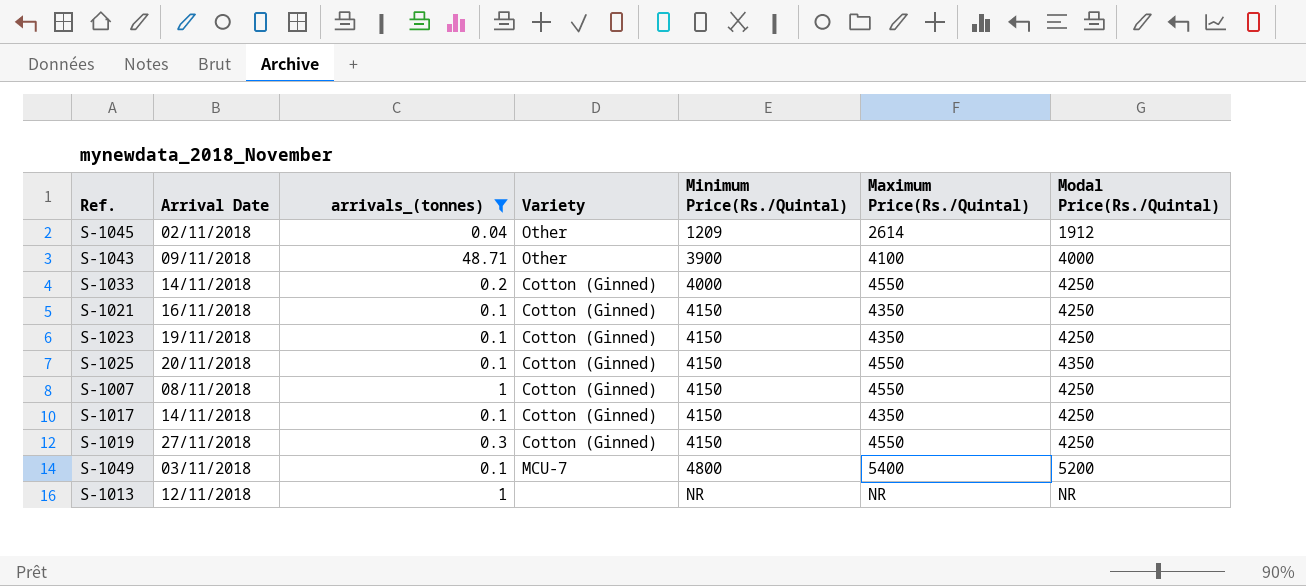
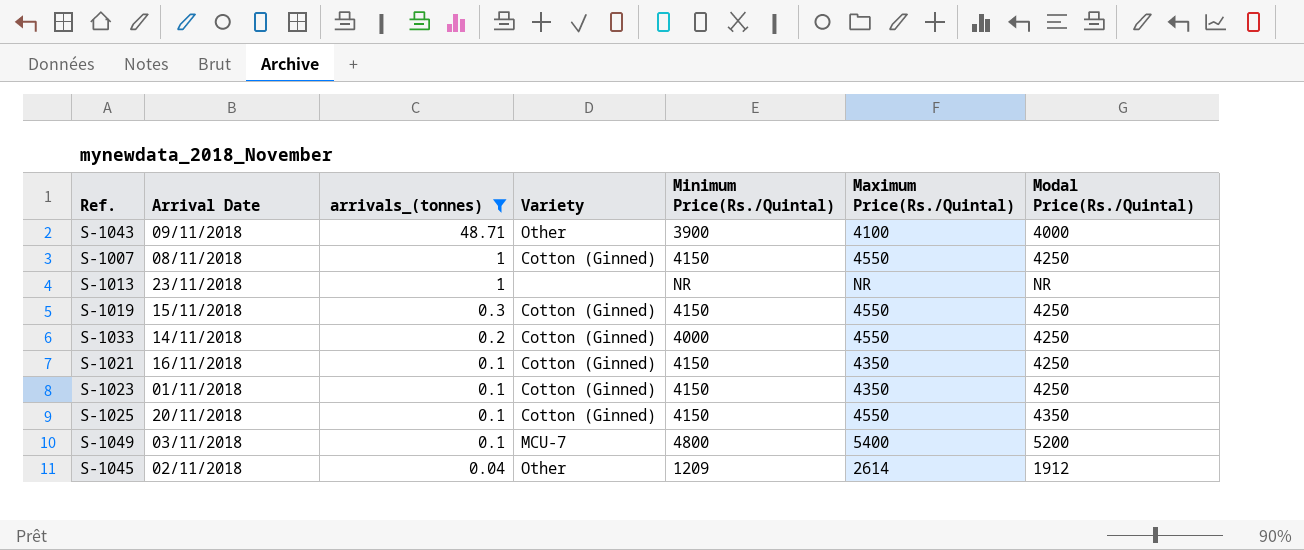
row order: Minimum Price(Rs./Quintal) ascending -> arrivals_(tonnes) descending
row S-1017: 14/11/2018 | 0.1 | Cotton (Ginned) | 4150 | 4350 | 4250 -> none
S-1013 | Arrival Date: 12/11/2018 -> 23/11/2018
S-1019 | Arrival Date: 27/11/2018 -> 15/11/2018
S-1023 | Arrival Date: 19/11/2018 -> 01/11/2018

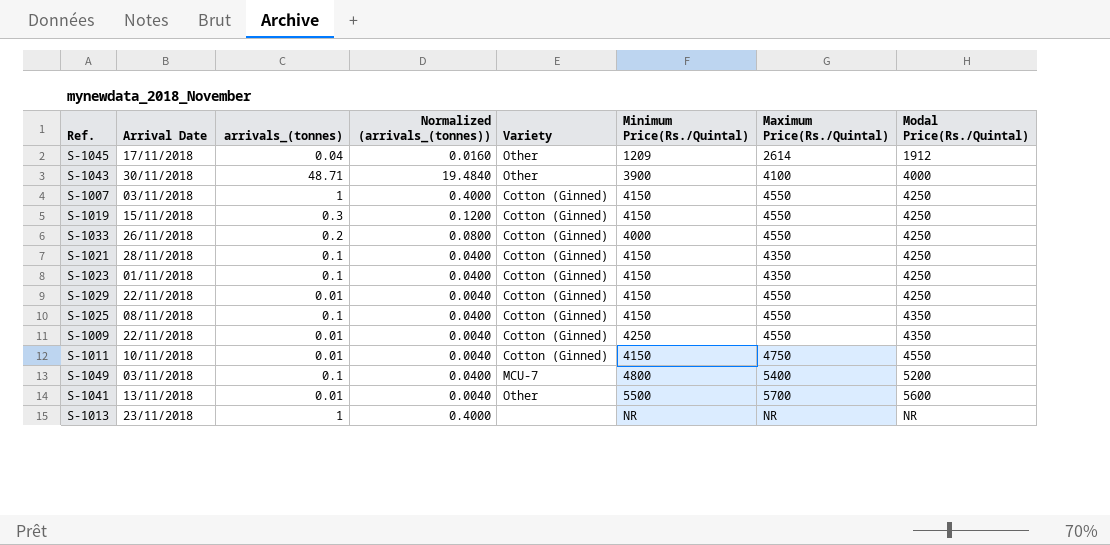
filter: arrivals_(tonnes) != 0.01 -> none
row order: arrivals_(tonnes) descending -> Modal Price(Rs./Quintal) ascending
column Normalized (arrivals_(tonnes)) | formula: none -> [arrivals_(tonnes)] * 0.4
S-1045 | Arrival Date: 02/11/2018 -> 17/11/2018
S-1043 | Arrival Date: 09/11/2018 -> 30/11/2018
S-1007 | Arrival Date: 08/11/2018 -> 03/11/2018
S-1033 | Arrival Date: 14/11/2018 -> 26/11/2018
S-1021 | Arrival Date: 16/11/2018 -> 28/11/2018
S-1025 | Arrival Date: 20/11/2018 -> 08/11/2018

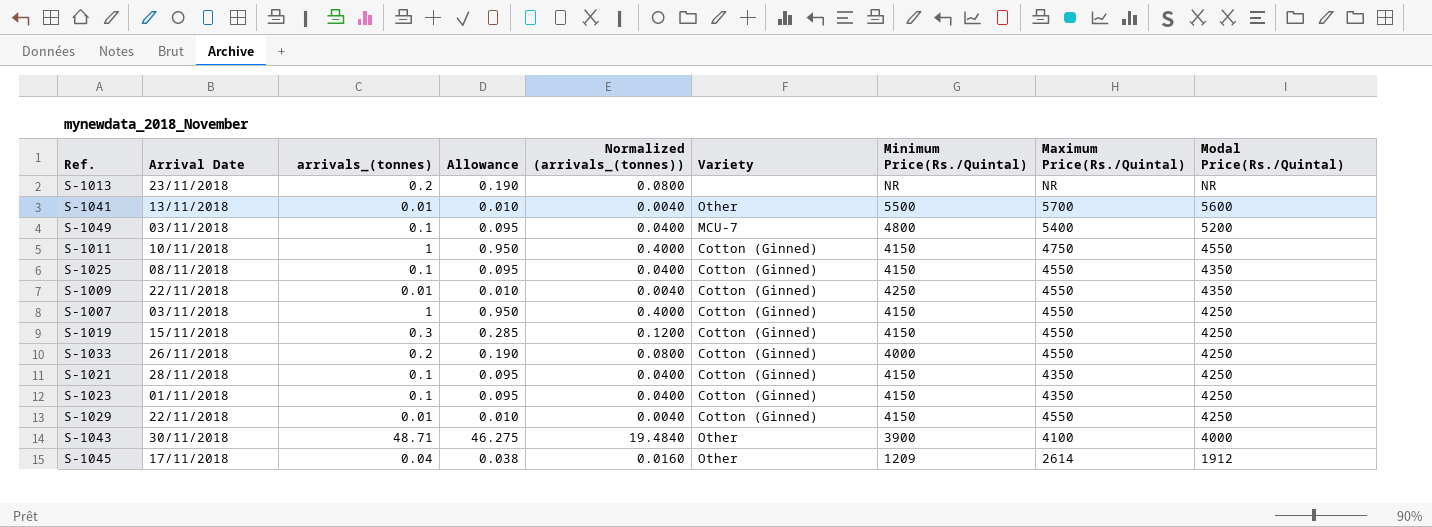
row order: Modal Price(Rs./Quintal) ascending -> Modal Price(Rs./Quintal) descending
column Allowance | formula: none -> [arrivals_(tonnes)] * 0.95
S-1013 | arrivals_(tonnes): 1 -> 0.2
S-1013 | Normalized (arrivals_(tonnes)): 0.4000 -> 0.0800
S-1011 | arrivals_(tonnes): 0.01 -> 1
S-1011 | Normalized (arrivals_(tonnes)): 0.0040 -> 0.4000

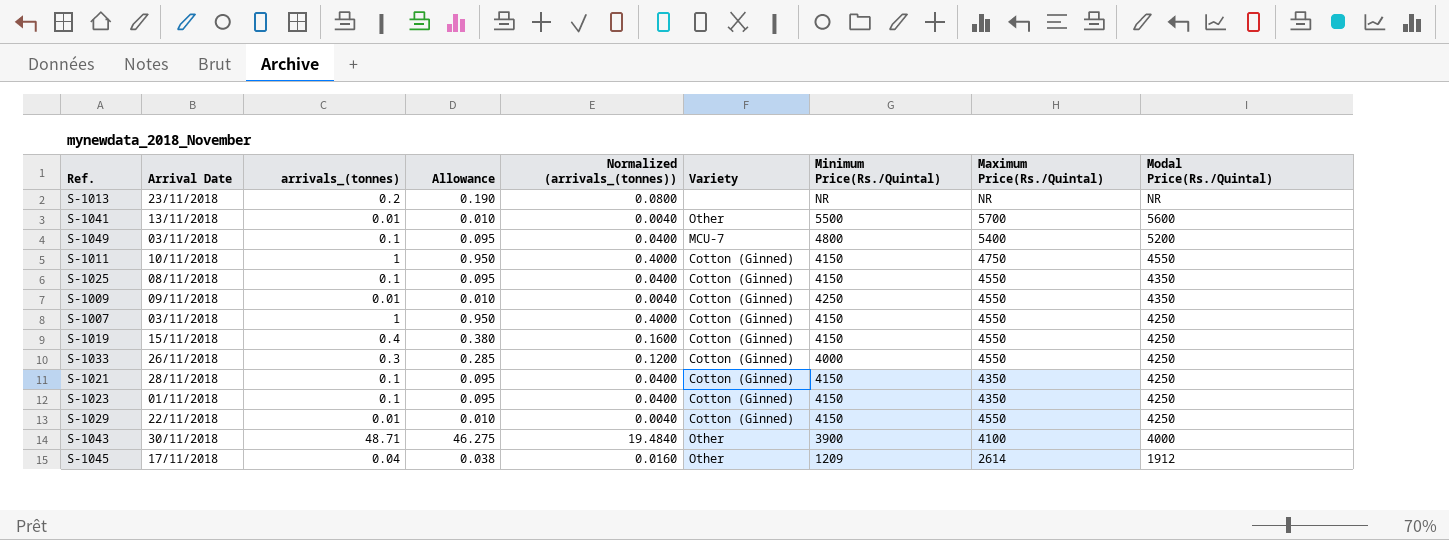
S-1009 | Arrival Date: 22/11/2018 -> 09/11/2018
S-1019 | arrivals_(tonnes): 0.3 -> 0.4
S-1019 | Allowance: 0.285 -> 0.380
S-1019 | Normalized (arrivals_(tonnes)): 0.1200 -> 0.1600
S-1033 | arrivals_(tonnes): 0.2 -> 0.3
S-1033 | Allowance: 0.190 -> 0.285
S-1033 | Normalized (arrivals_(tonnes)): 0.0800 -> 0.1200

